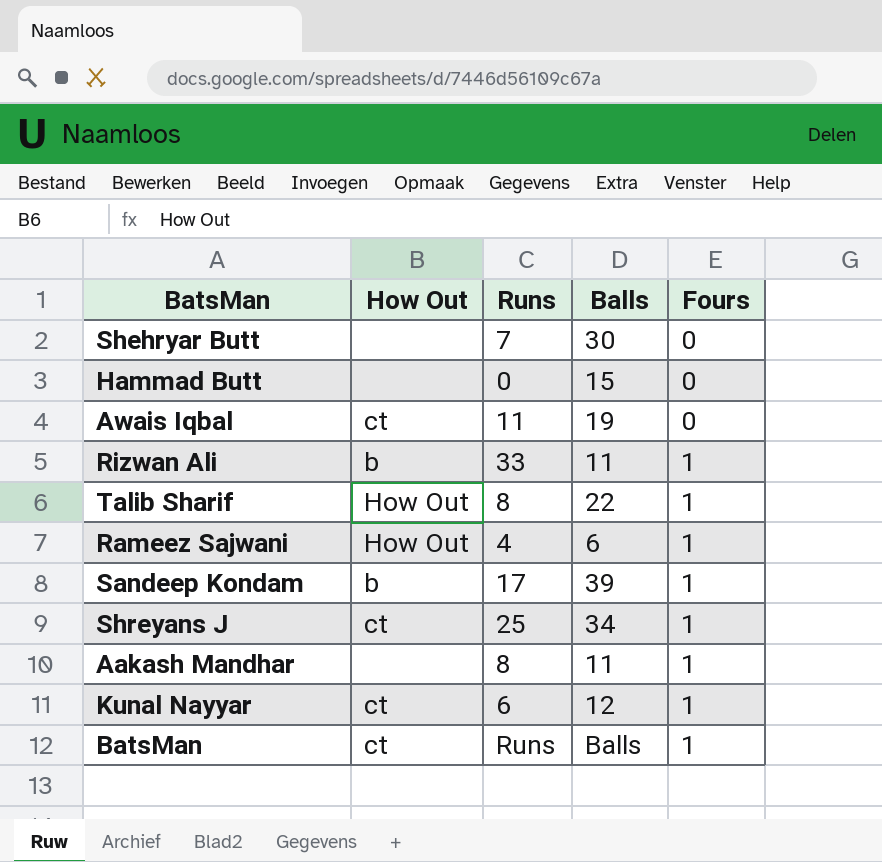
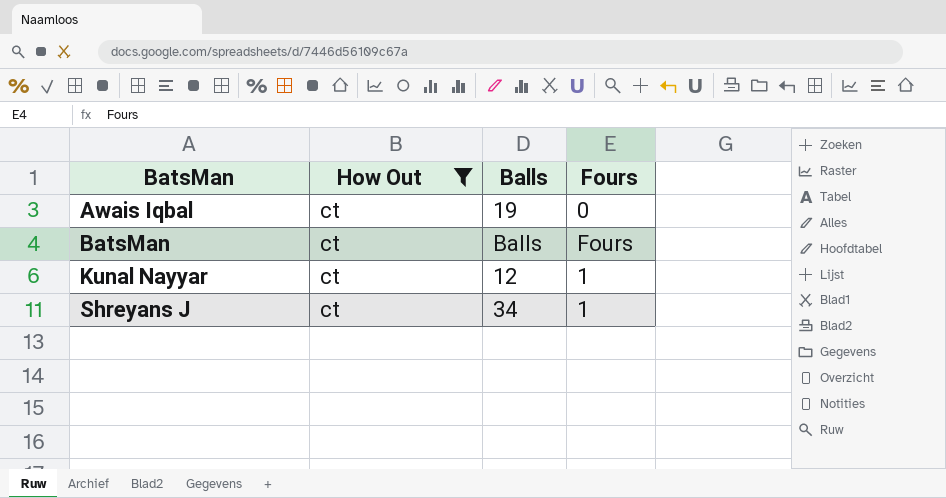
filter: none -> How Out = ct
row order: Fours ascending -> BatsMan ascending
column Runs | position: 3 -> none
BatsMan | Fours: 1 -> Fours

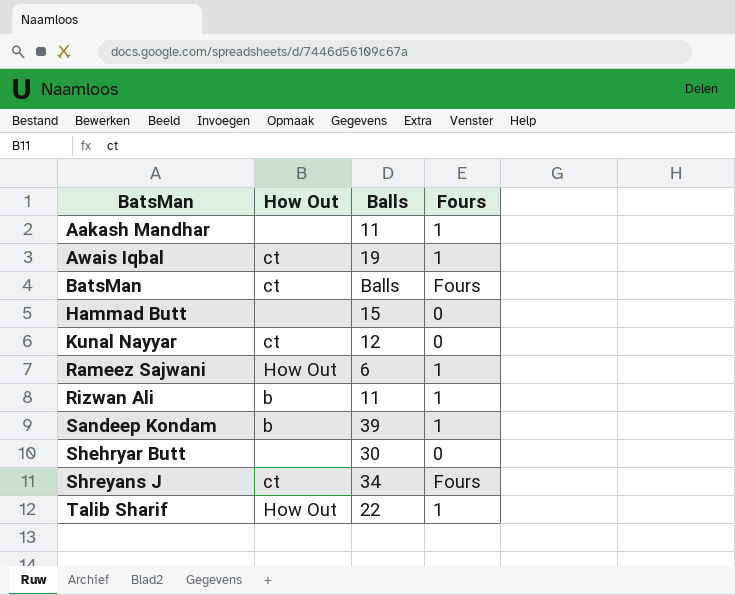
filter: How Out = ct -> none
Awais Iqbal | Fours: 0 -> 1
Kunal Nayyar | Fours: 1 -> 0
Shreyans J | Fours: 1 -> Fours

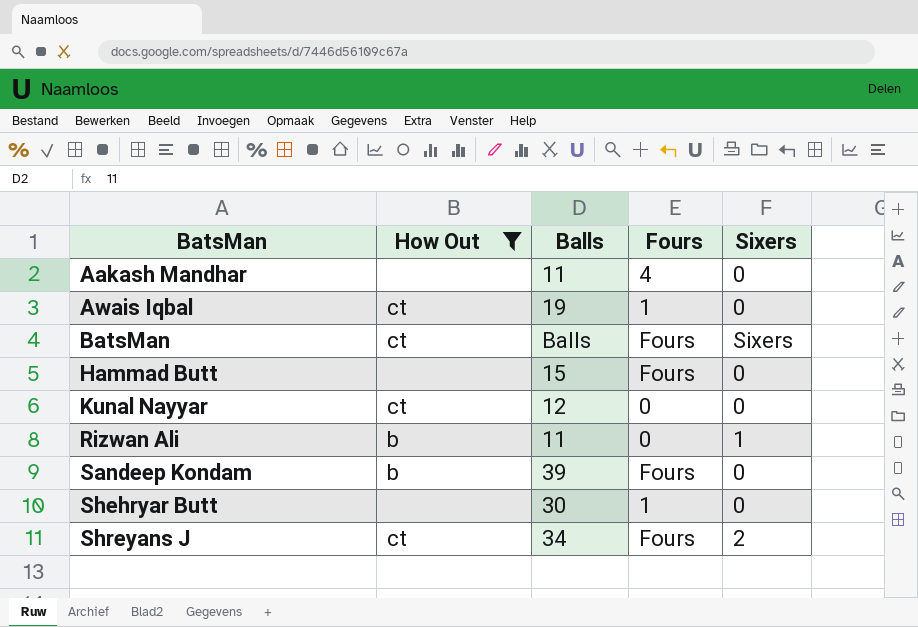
filter: none -> How Out != How Out
column Sixers | position: none -> 5
Aakash Mandhar | Fours: 1 -> 4
Hammad Butt | Fours: 0 -> Fours
Rizwan Ali | Fours: 1 -> 0
Sandeep Kondam | Fours: 1 -> Fours
Shehryar Butt | Fours: 0 -> 1

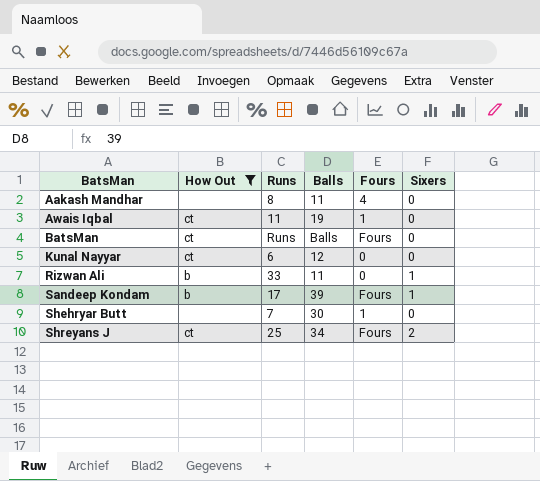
column Runs | position: none -> 3
row Hammad Butt: none | 15 | Fours | 0 -> none
BatsMan | Sixers: Sixers -> 0
Sandeep Kondam | Sixers: 0 -> 1

